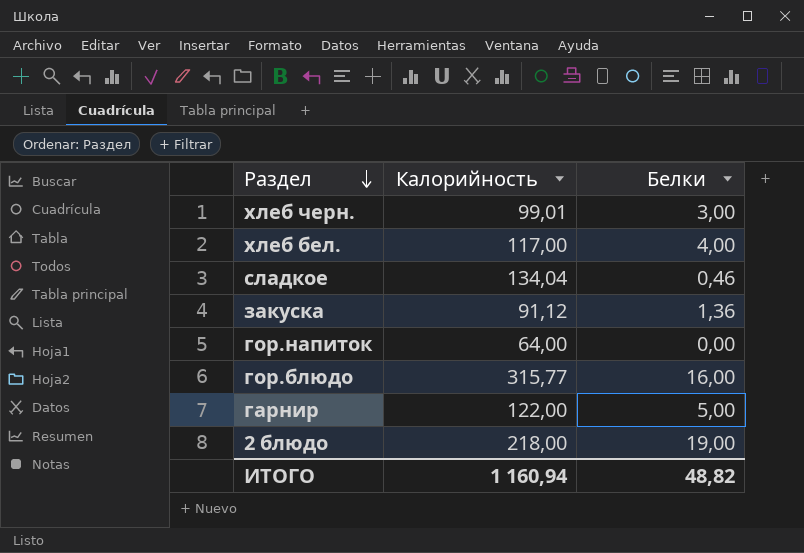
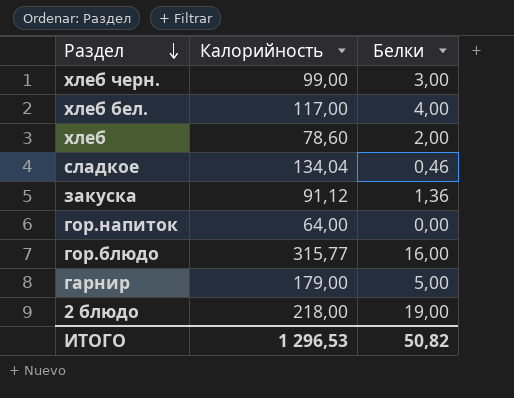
хлеб черн. | Калорийность: 99,01 -> 99,00
row хлеб: none -> 78,60 | 2,00
гарнир | Калорийность: 122,00 -> 179,00
ИТОГО | Калорийность: 1 160,94 -> 1 296,53
ИТОГО | Белки: 48,82 -> 50,82

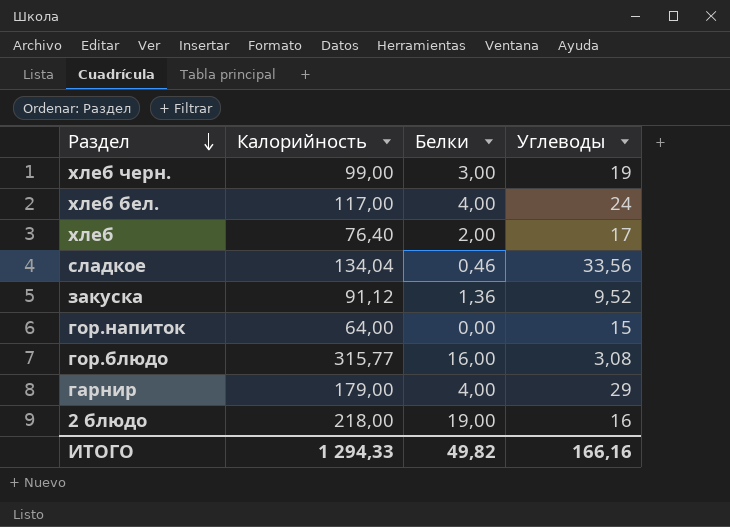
column Углеводы | position: none -> 4
хлеб | Калорийность: 78,60 -> 76,40
гарнир | Белки: 5,00 -> 4,00
ИТОГО | Калорийность: 1 296,53 -> 1 294,33
ИТОГО | Белки: 50,82 -> 49,82

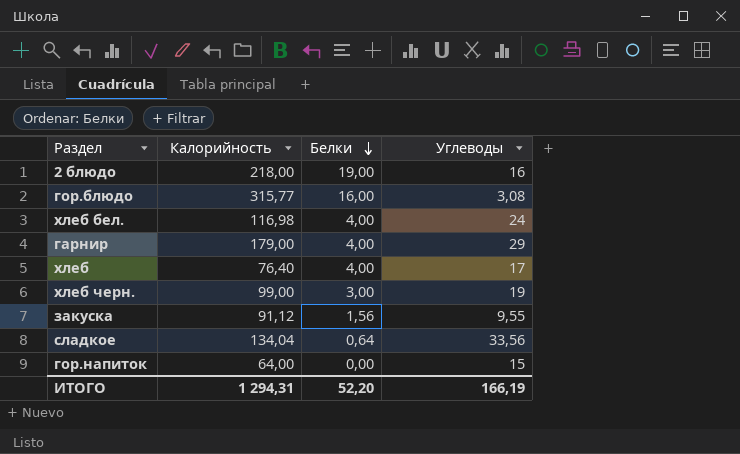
row order: Раздел descending -> Белки descending
хлеб бел. | Калорийность: 117,00 -> 116,98
хлеб | Белки: 2,00 -> 4,00
закуска | Белки: 1,36 -> 1,56
закуска | Углеводы: 9,52 -> 9,55
сладкое | Белки: 0,46 -> 0,64
ИТОГО | Калорийность: 1 294,33 -> 1 294,31
ИТОГО | Белки: 49,82 -> 52,20
ИТОГО | Углеводы: 166,16 -> 166,19

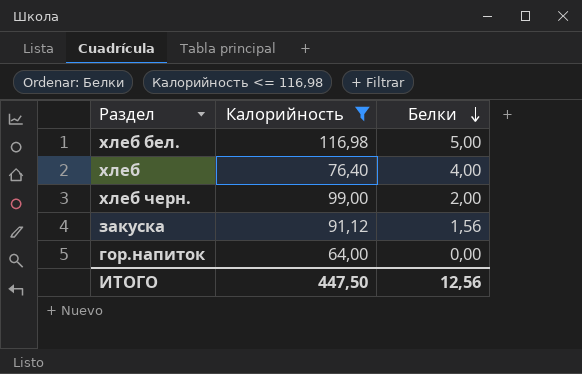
filter: none -> Калорийность <= 116,98
column Углеводы | position: 4 -> none
хлеб бел. | Белки: 4,00 -> 5,00
хлеб черн. | Белки: 3,00 -> 2,00
ИТОГО | Калорийность: 1 294,31 -> 447,50
ИТОГО | Белки: 52,20 -> 12,56

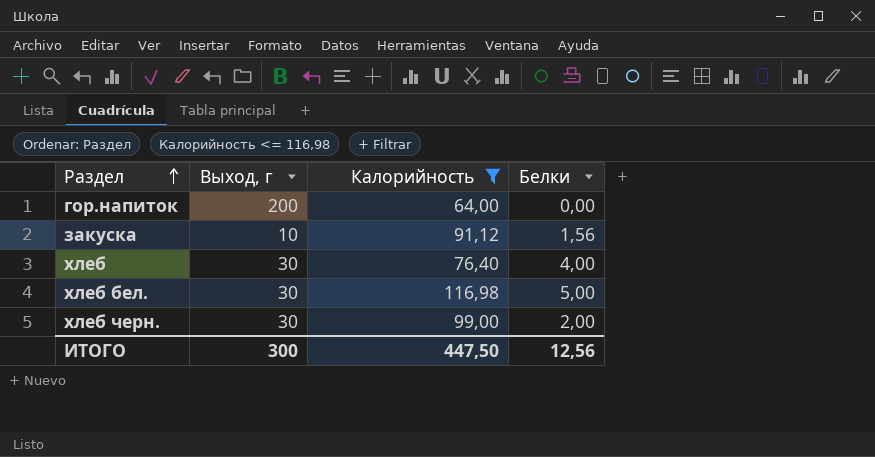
row order: Белки descending -> Раздел ascending
column Выход, г | position: none -> 2

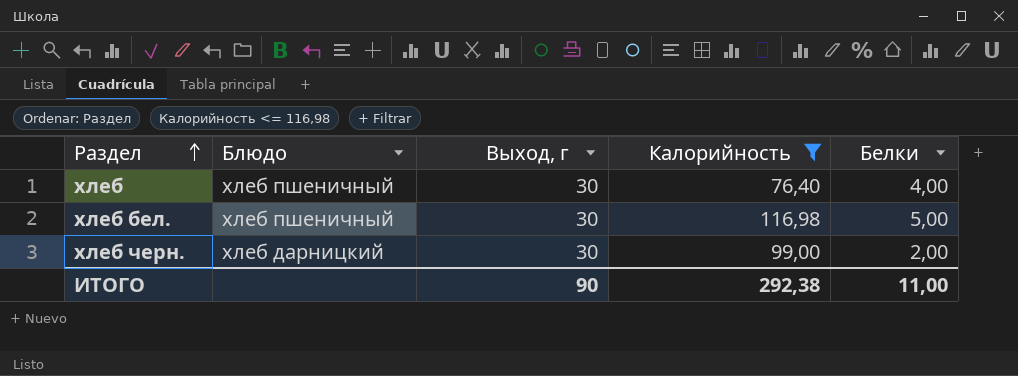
column Блюдо | position: none -> 2
row гор.напиток: 200 | 64,00 | 0,00 -> none
row закуска: 10 | 91,12 | 1,56 -> none
ИТОГО | Выход, г: 300 -> 90
ИТОГО | Калорийность: 447,50 -> 292,38
ИТОГО | Белки: 12,56 -> 11,00

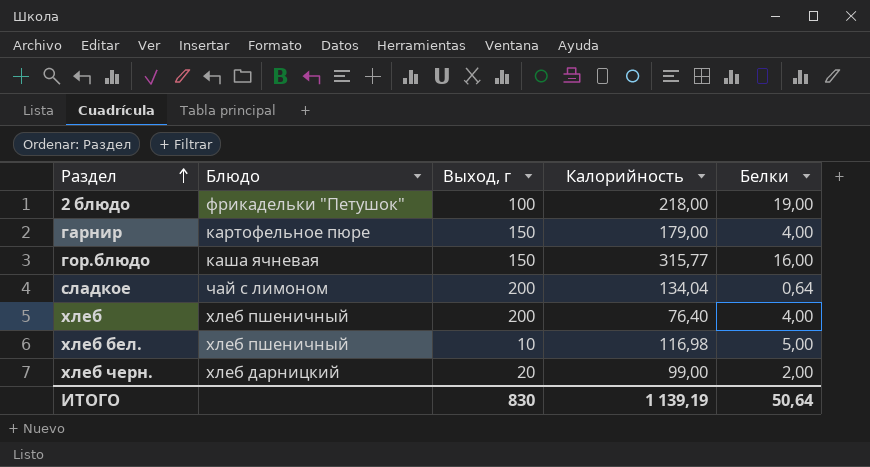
filter: Калорийность <= 116,98 -> none
хлеб | Выход, г: 30 -> 200
хлеб бел. | Выход, г: 30 -> 10
хлеб черн. | Выход, г: 30 -> 20
ИТОГО | Выход, г: 90 -> 830
ИТОГО | Калорийность: 292,38 -> 1 139,19
ИТОГО | Белки: 11,00 -> 50,64

